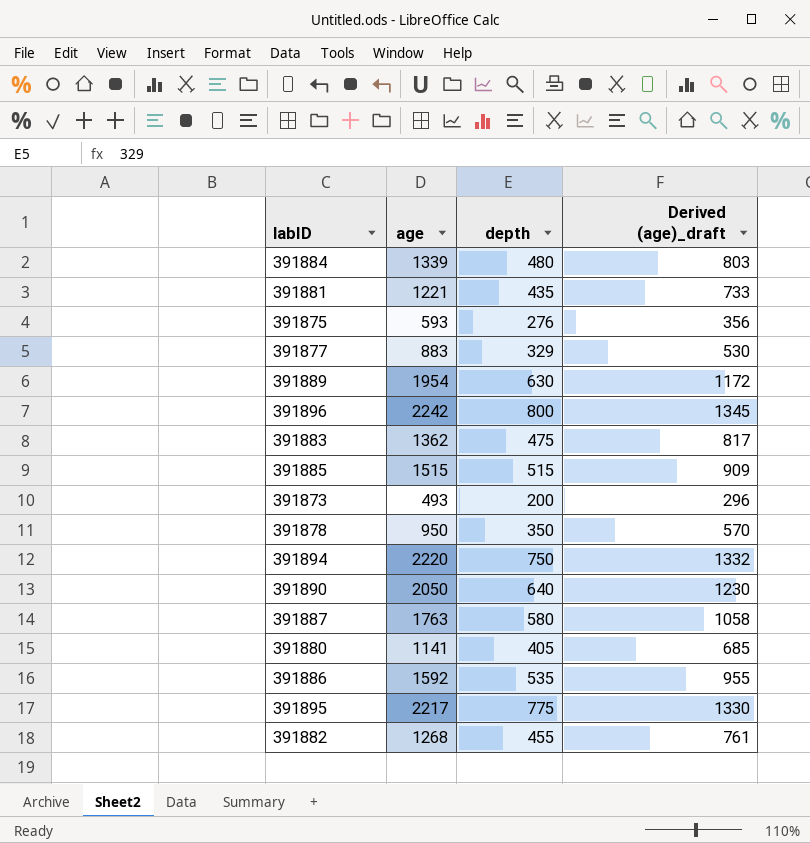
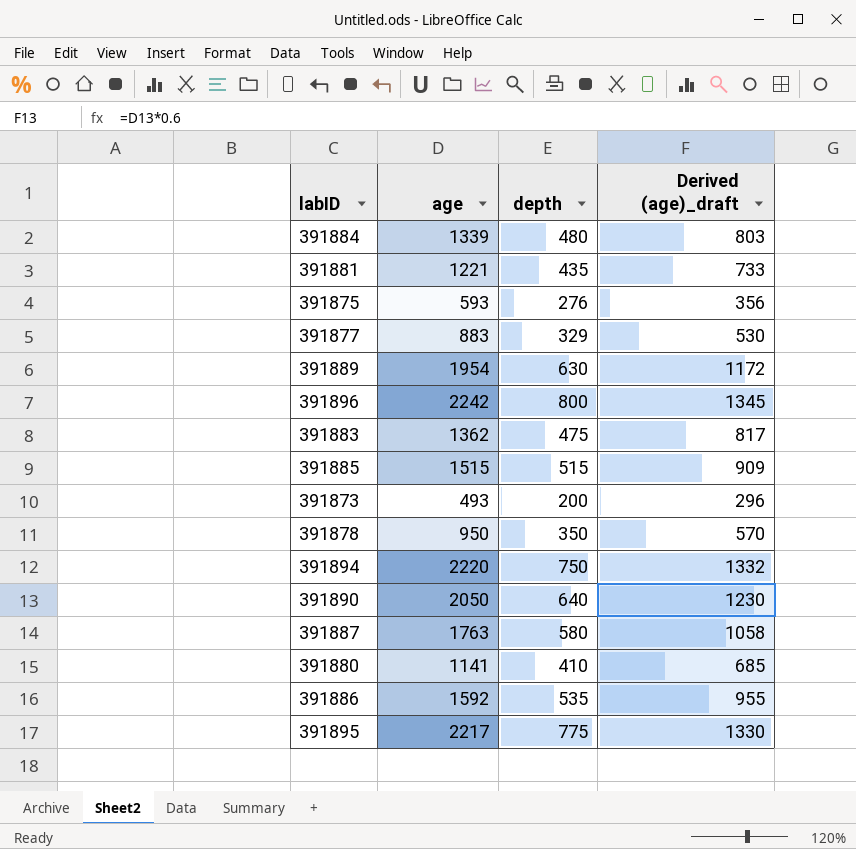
row 391882: 1268 | 455 | 761 -> none
391880 | depth: 405 -> 410

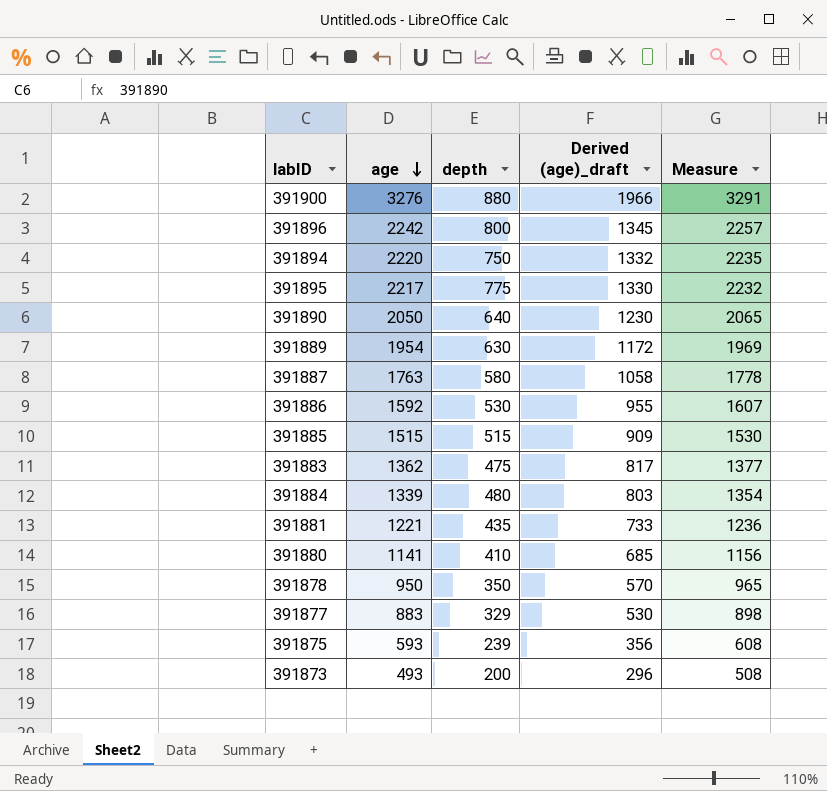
row order: none -> age descending
column Measure | formula: none -> [age] + 15
row 391900: none -> 3276 | 880 | 1966 | 3291
391886 | depth: 535 -> 530
391875 | depth: 276 -> 239

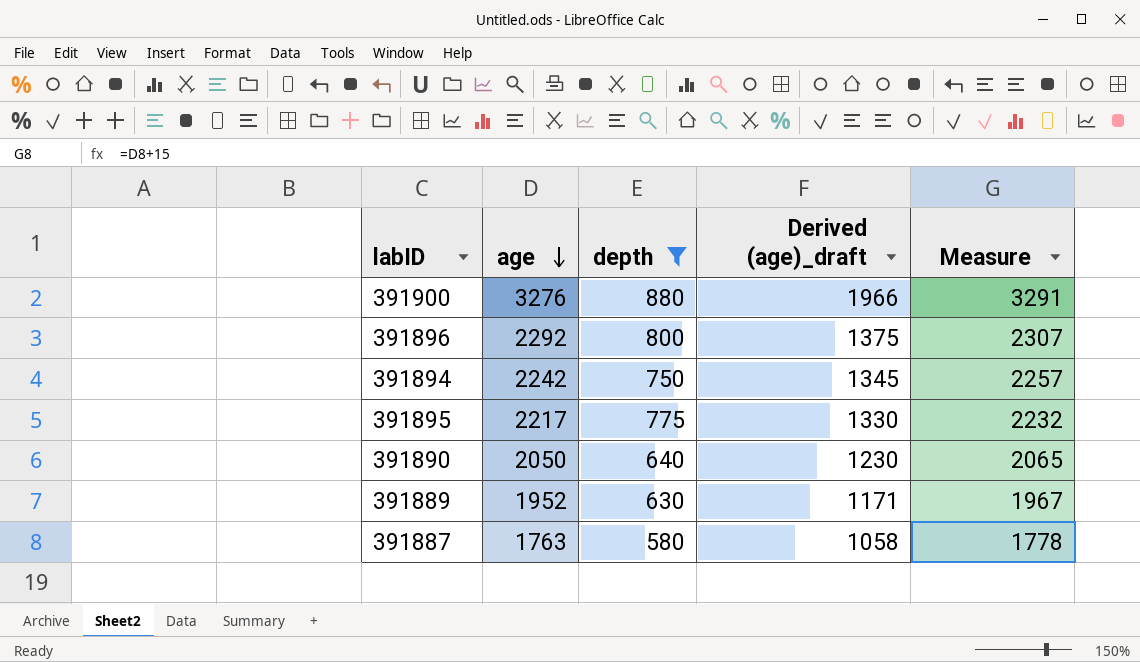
filter: none -> depth >= 580
391896 | age: 2242 -> 2292
391896 | Derived (age)_draft: 1345 -> 1375
391896 | Measure: 2257 -> 2307
391894 | age: 2220 -> 2242
391894 | Derived (age)_draft: 1332 -> 1345
391894 | Measure: 2235 -> 2257
391889 | age: 1954 -> 1952
391889 | Derived (age)_draft: 1172 -> 1171
391889 | Measure: 1969 -> 1967

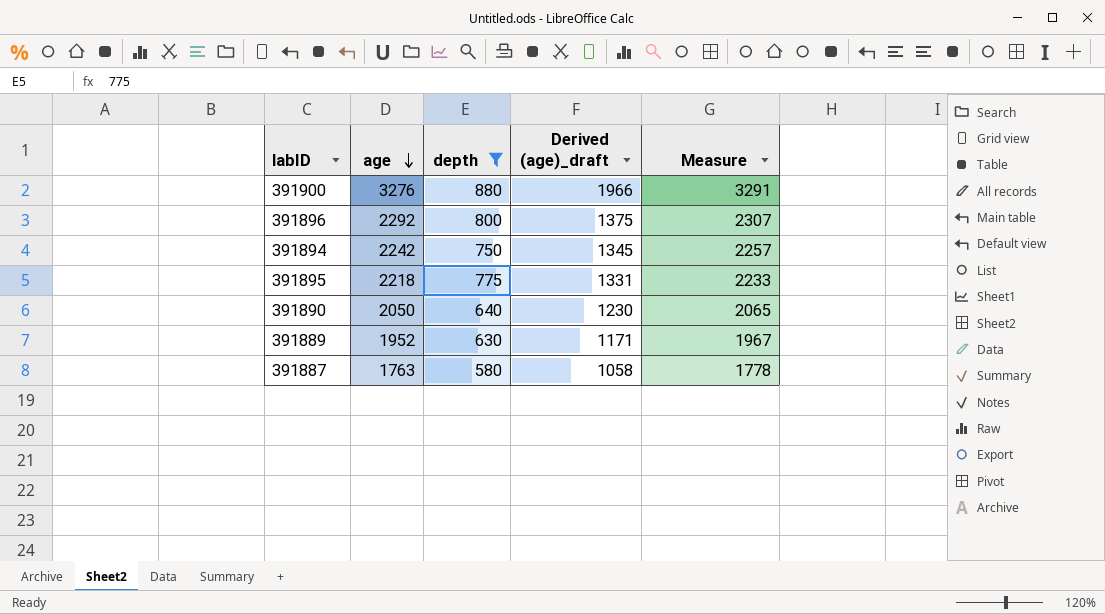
391895 | age: 2217 -> 2218
391895 | Derived (age)_draft: 1330 -> 1331
391895 | Measure: 2232 -> 2233

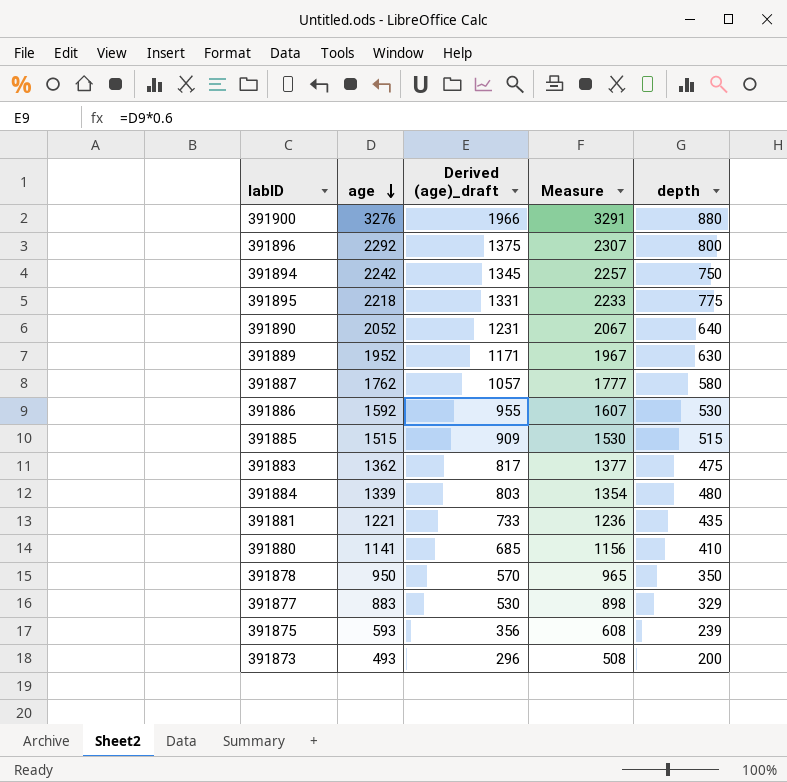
filter: depth >= 580 -> none
column depth | position: 3 -> 5
391890 | age: 2050 -> 2052
391890 | Derived (age)_draft: 1230 -> 1231
391890 | Measure: 2065 -> 2067
391887 | age: 1763 -> 1762
391887 | Derived (age)_draft: 1058 -> 1057
391887 | Measure: 1778 -> 1777

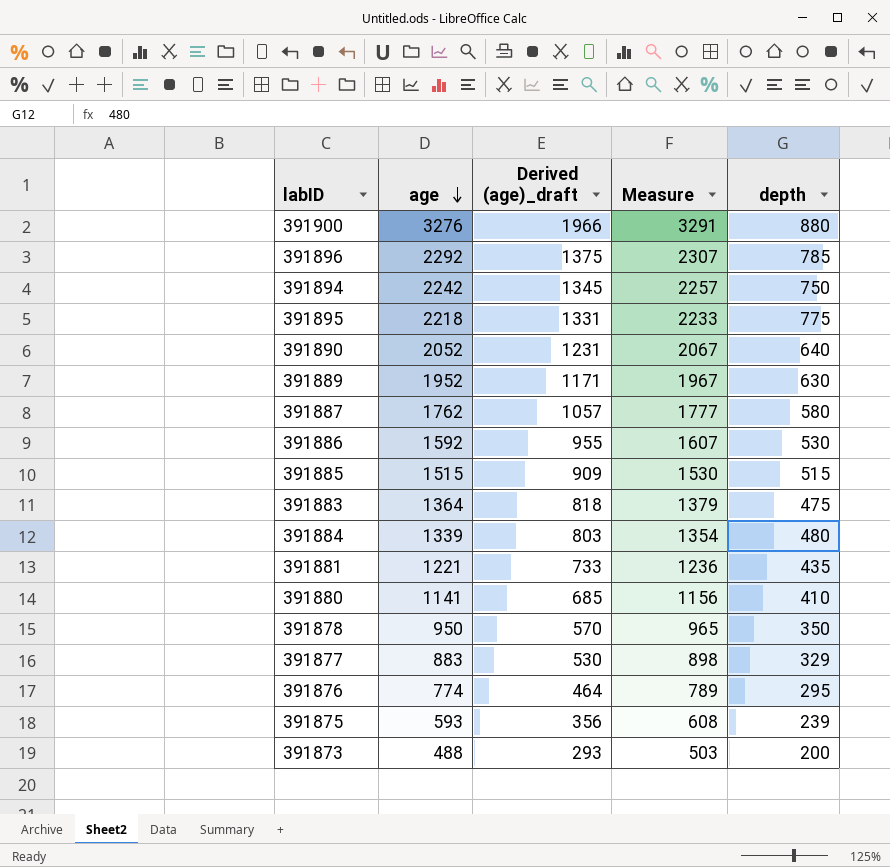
391896 | depth: 800 -> 785
391883 | age: 1362 -> 1364
391883 | Derived (age)_draft: 817 -> 818
391883 | Measure: 1377 -> 1379
row 391876: none -> 774 | 464 | 789 | 295
391873 | age: 493 -> 488
391873 | Derived (age)_draft: 296 -> 293
391873 | Measure: 508 -> 503

